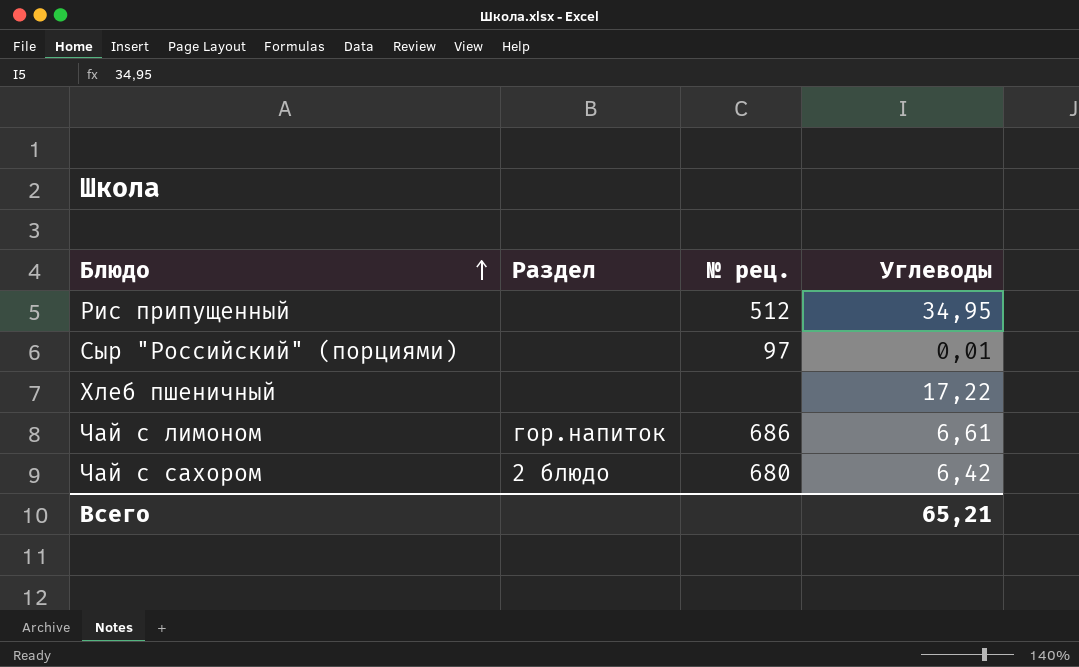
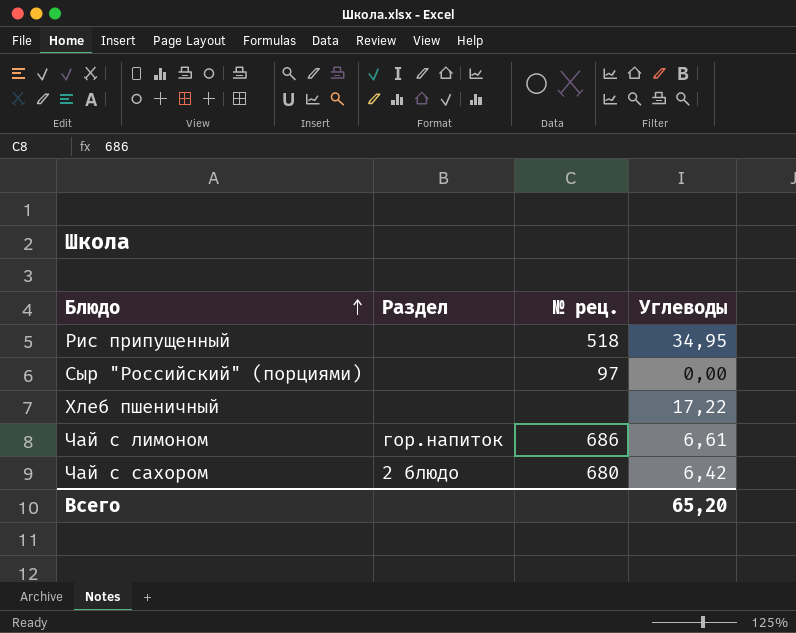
Рис припущенный | № рец.: 512 -> 518
Сыр "Российский" (порциями) | Углеводы: 0,01 -> 0,00
Всего | Углеводы: 65,21 -> 65,20

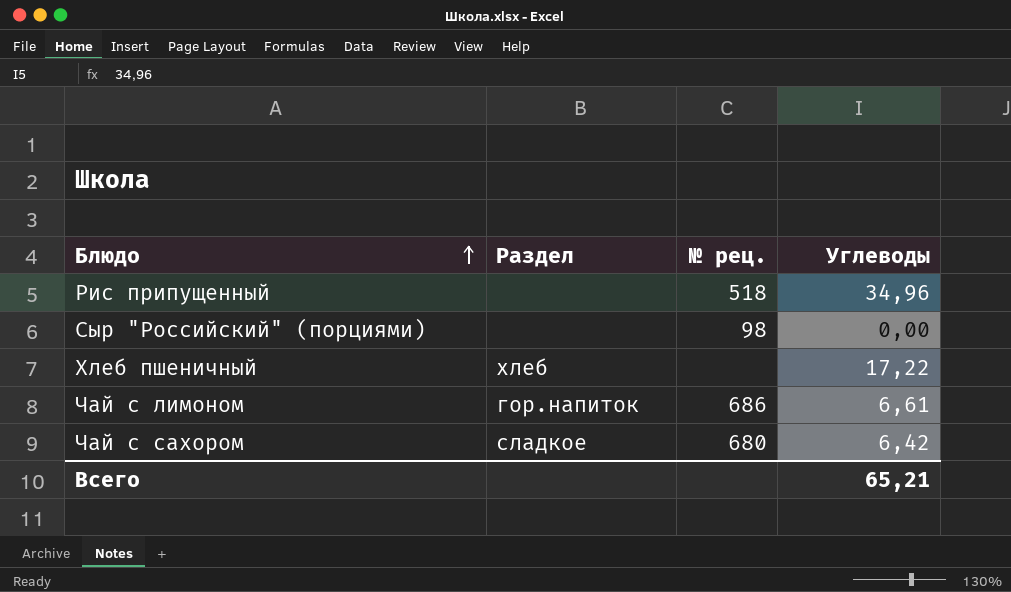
Рис припущенный | Углеводы: 34,95 -> 34,96
Сыр "Российский" (порциями) | № рец.: 97 -> 98
Хлеб пшеничный | Раздел: none -> хлеб
Чай с сахором | Раздел: 2 блюдо -> сладкое
Всего | Углеводы: 65,20 -> 65,21

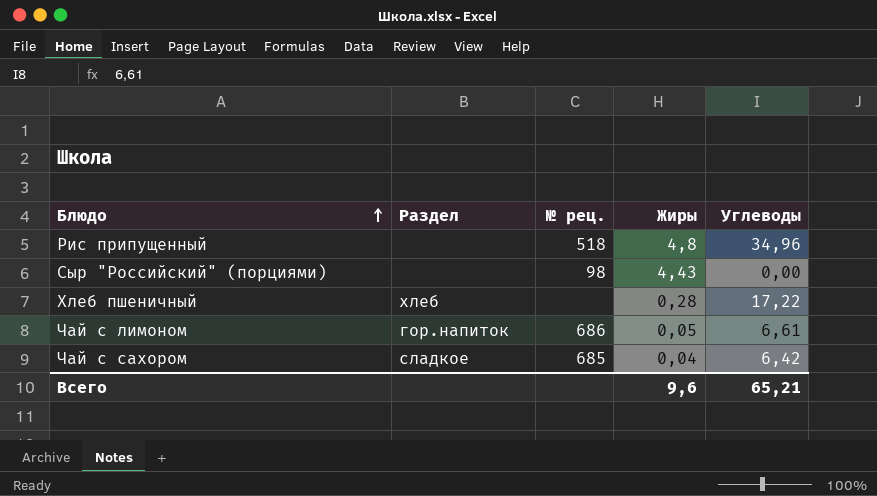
column Жиры | position: none -> 4
Чай с сахором | № рец.: 680 -> 685

